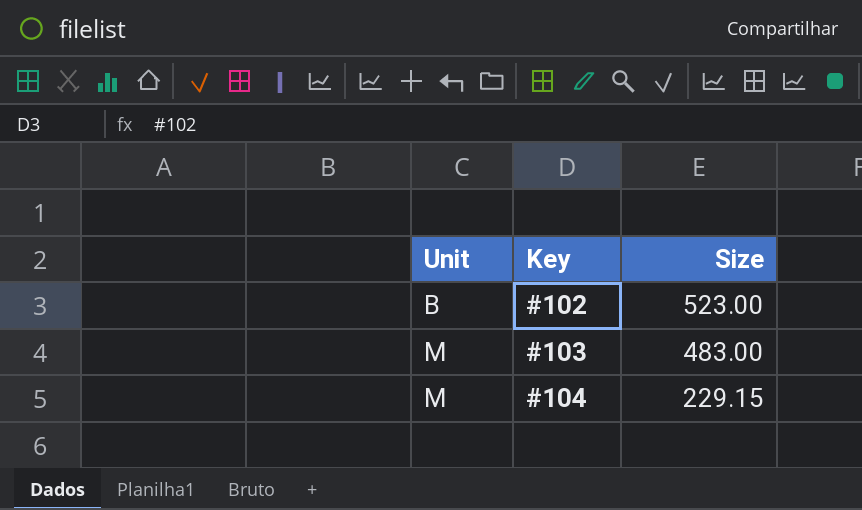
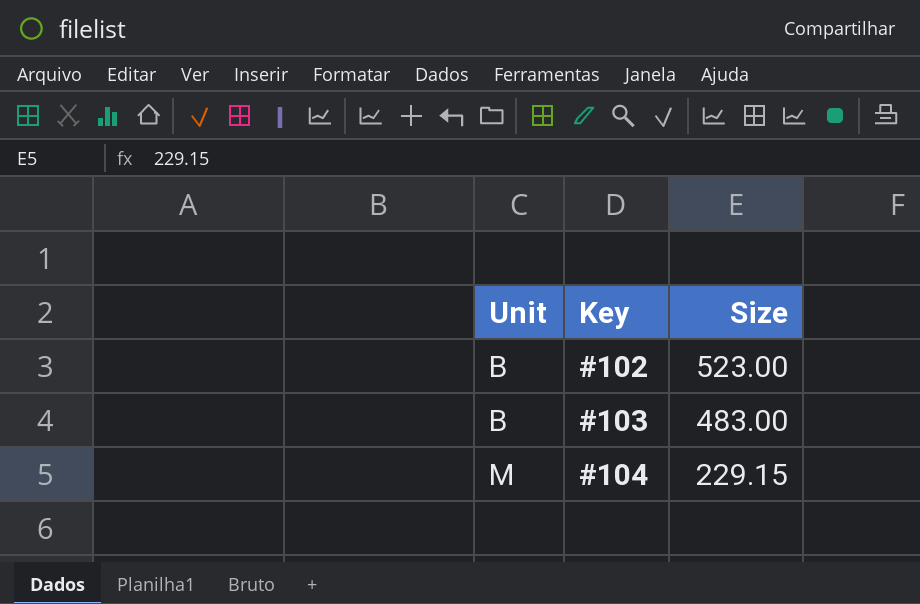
#103 | Unit: M -> B

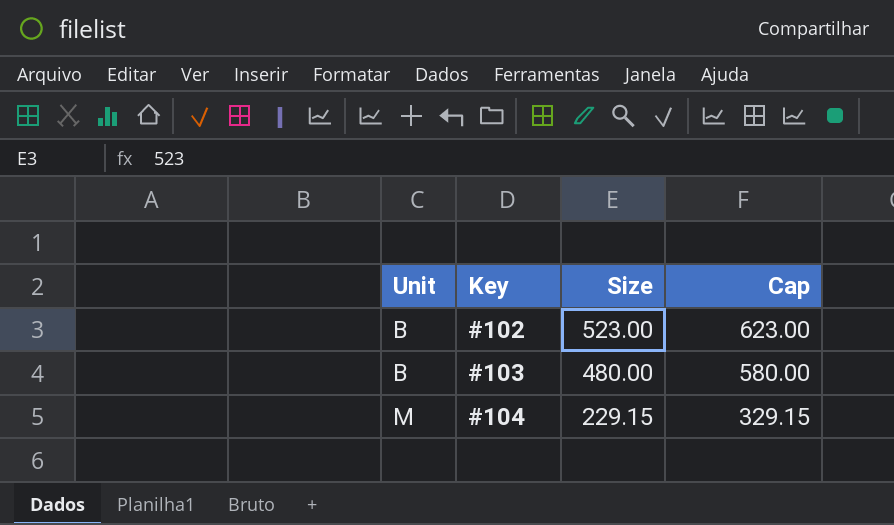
column Cap | formula: none -> [Size] + 100
#103 | Size: 483.00 -> 480.00

